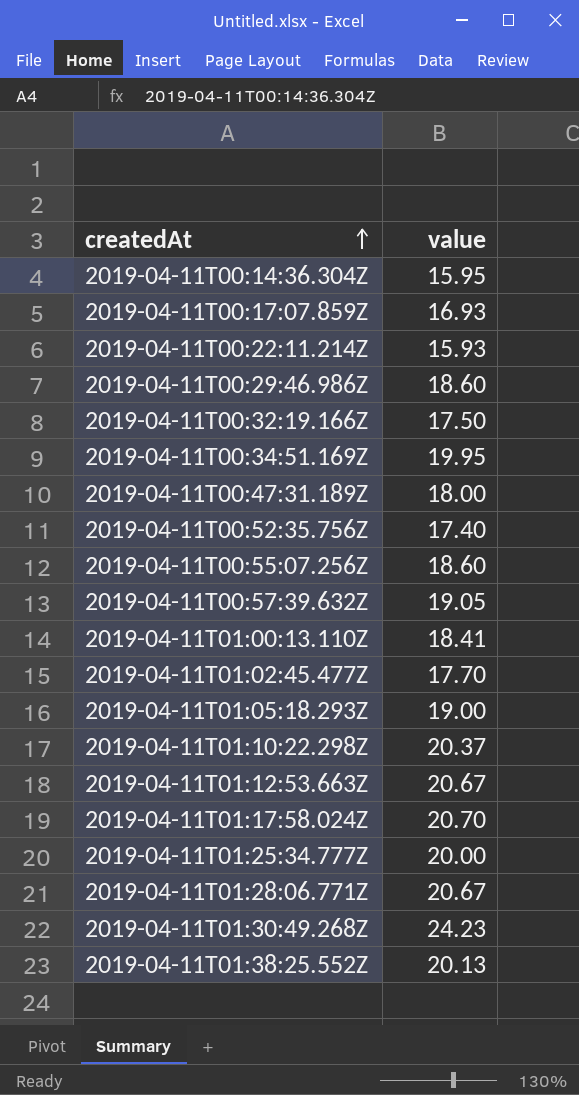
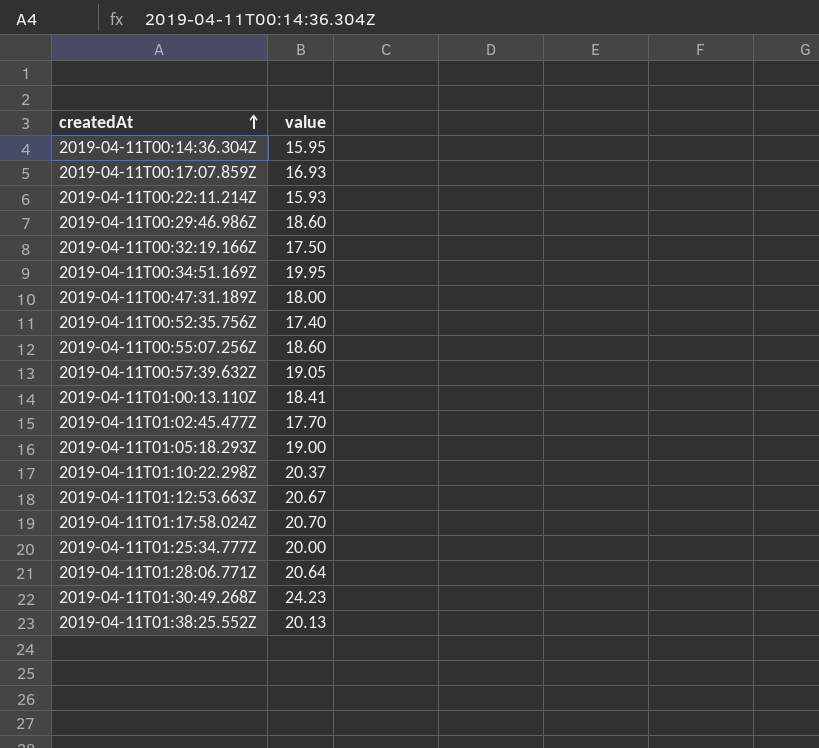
2019-04-11T01:28:06.771Z | value: 20.67 -> 20.64

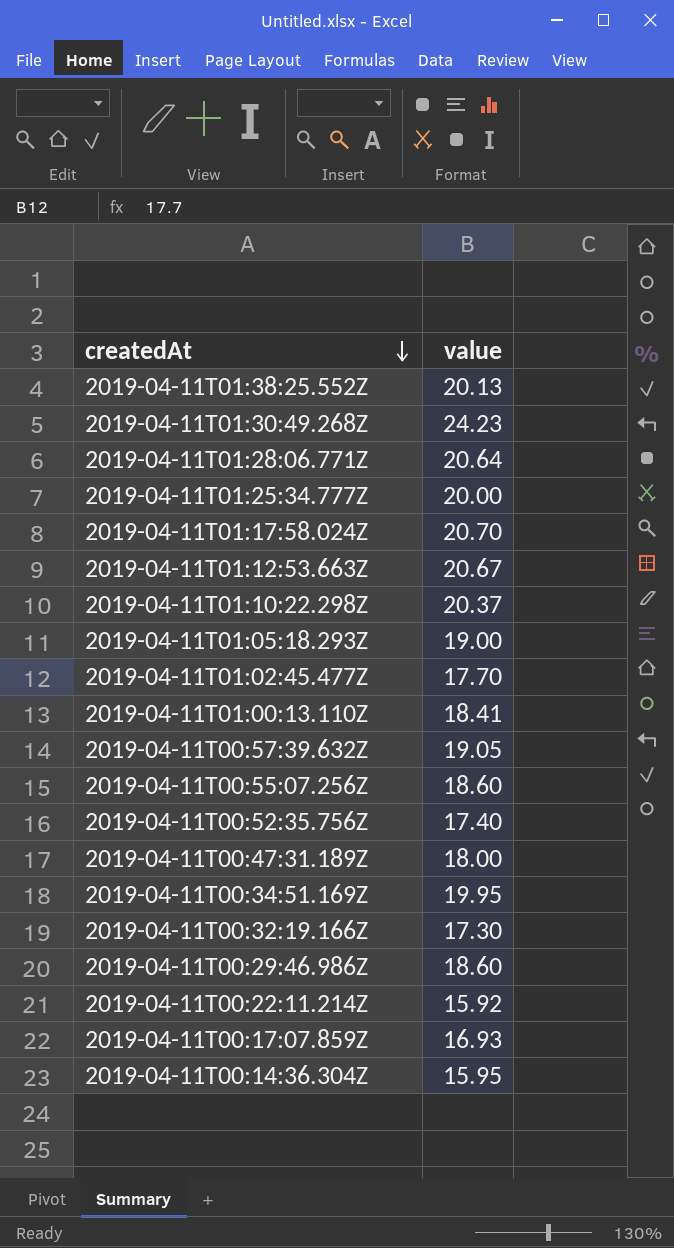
row order: createdAt ascending -> createdAt descending
2019-04-11T00:32:19.166Z | value: 17.50 -> 17.30
2019-04-11T00:22:11.214Z | value: 15.93 -> 15.92

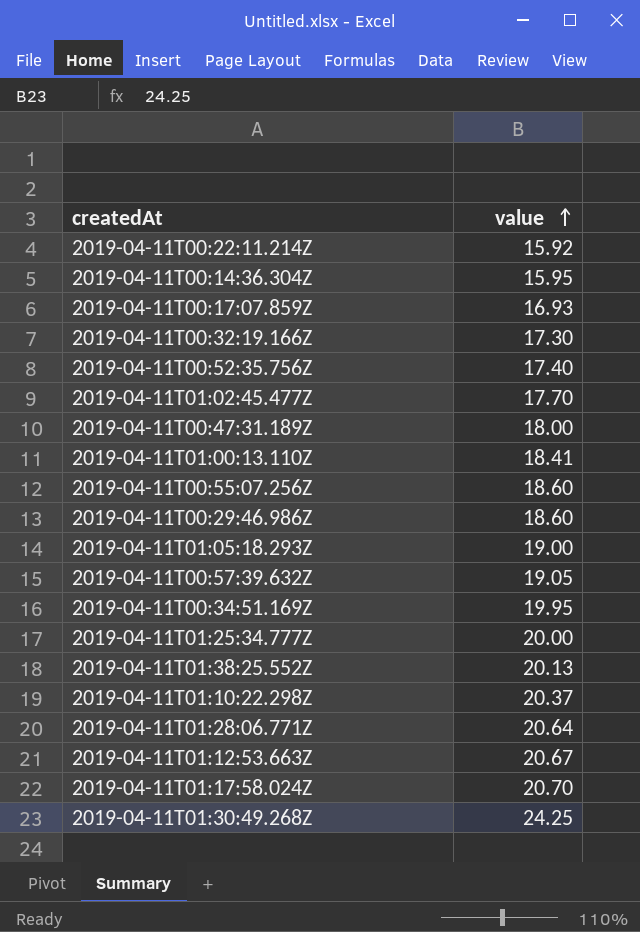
row order: createdAt descending -> value ascending
2019-04-11T01:30:49.268Z | value: 24.23 -> 24.25

